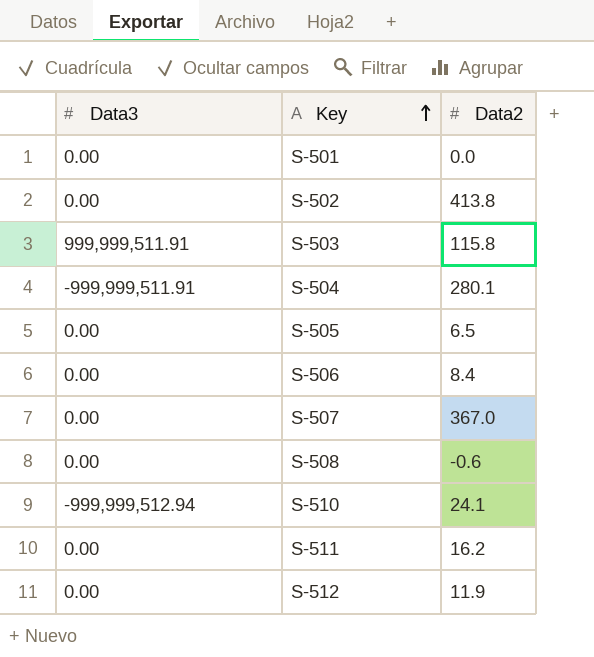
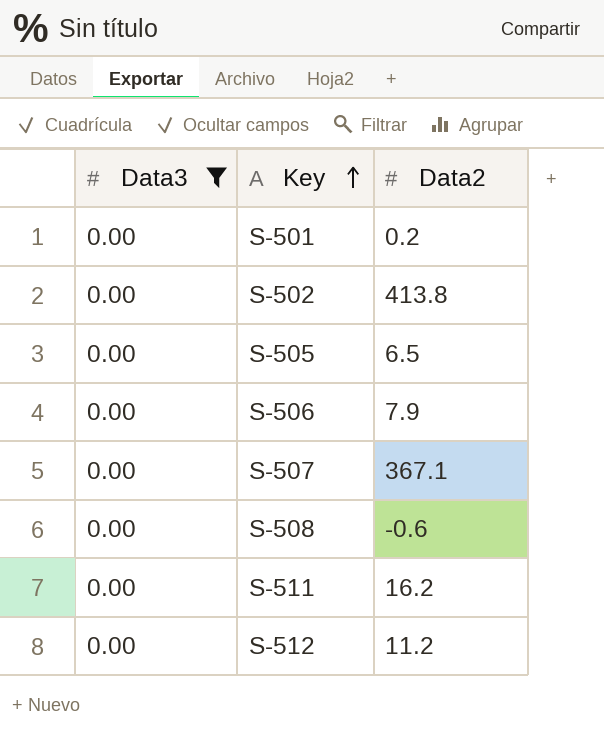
filter: none -> Data3 = 0.00
S-501 | Data2: 0.0 -> 0.2
S-506 | Data2: 8.4 -> 7.9
S-507 | Data2: 367.0 -> 367.1
S-512 | Data2: 11.9 -> 11.2

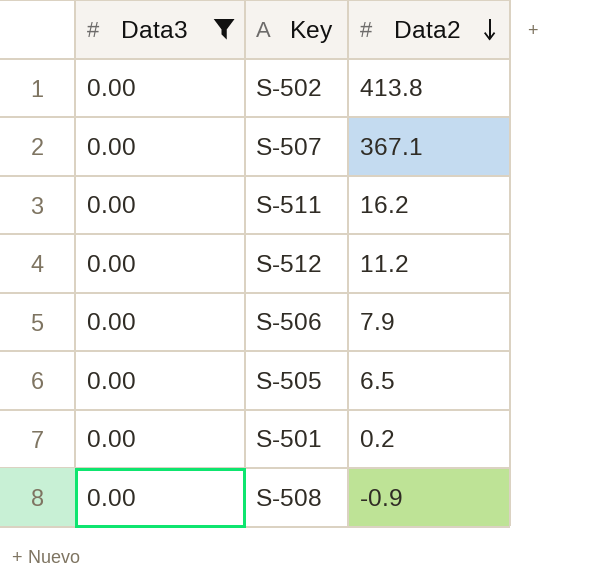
row order: Key ascending -> Data2 descending
S-508 | Data2: -0.6 -> -0.9

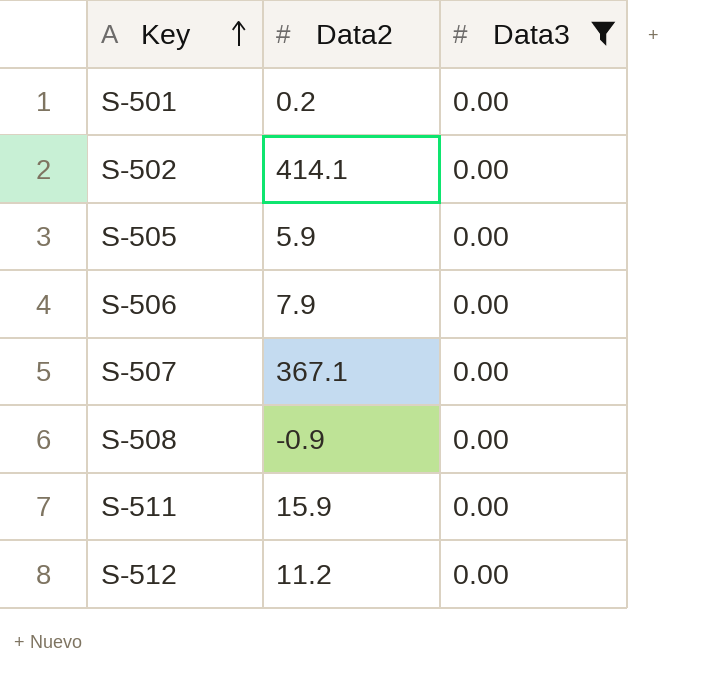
row order: Data2 descending -> Key ascending
column Data3 | position: 1 -> 3
S-502 | Data2: 413.8 -> 414.1
S-505 | Data2: 6.5 -> 5.9
S-511 | Data2: 16.2 -> 15.9

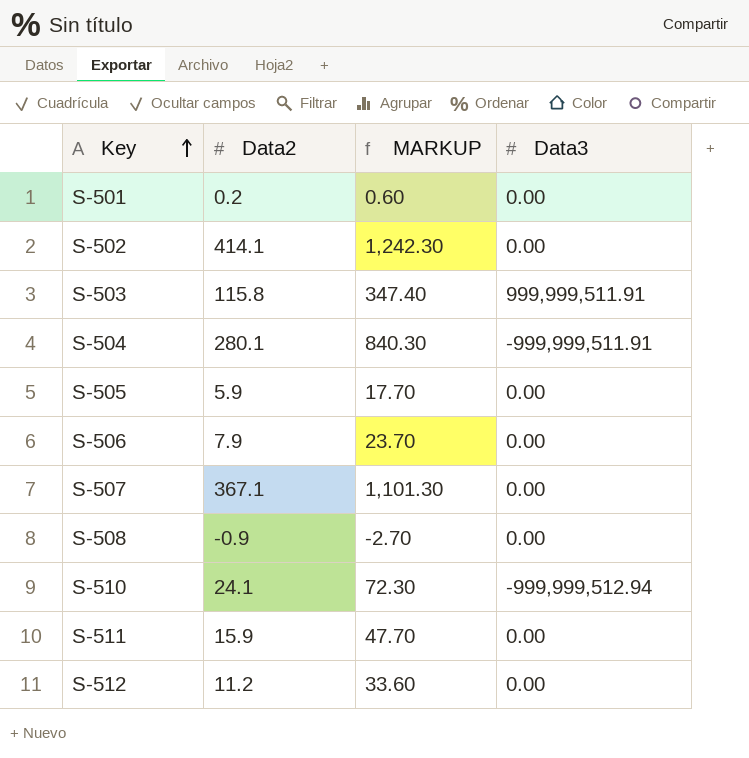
filter: Data3 = 0.00 -> none
column MARKUP | formula: none -> [Data2] * 3

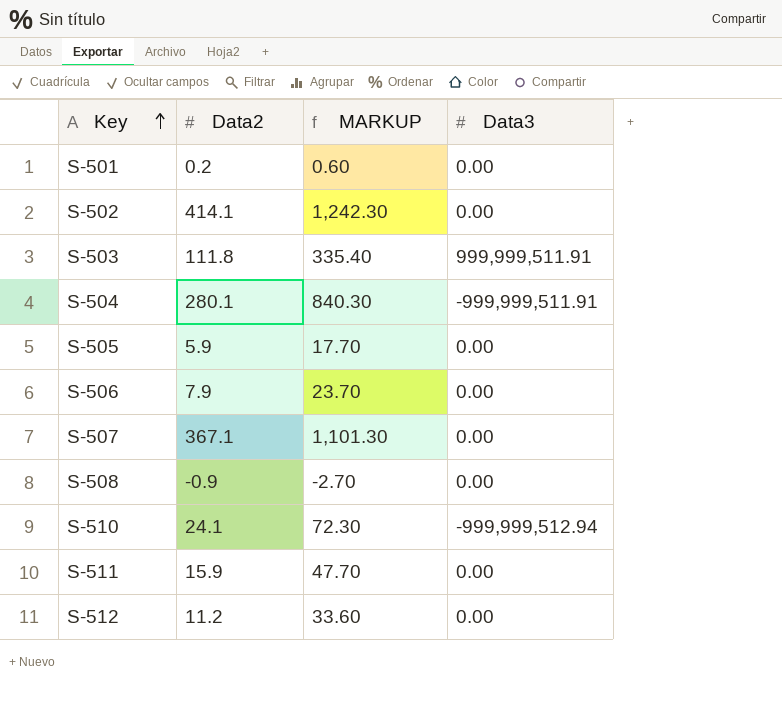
S-503 | Data2: 115.8 -> 111.8
S-503 | MARKUP: 347.40 -> 335.40

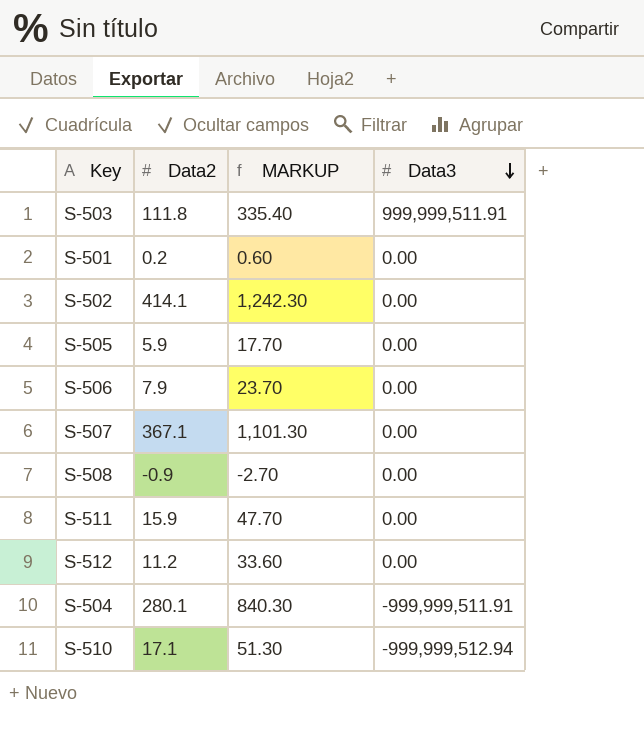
row order: Key ascending -> Data3 descending
S-510 | Data2: 24.1 -> 17.1
S-510 | MARKUP: 72.30 -> 51.30

